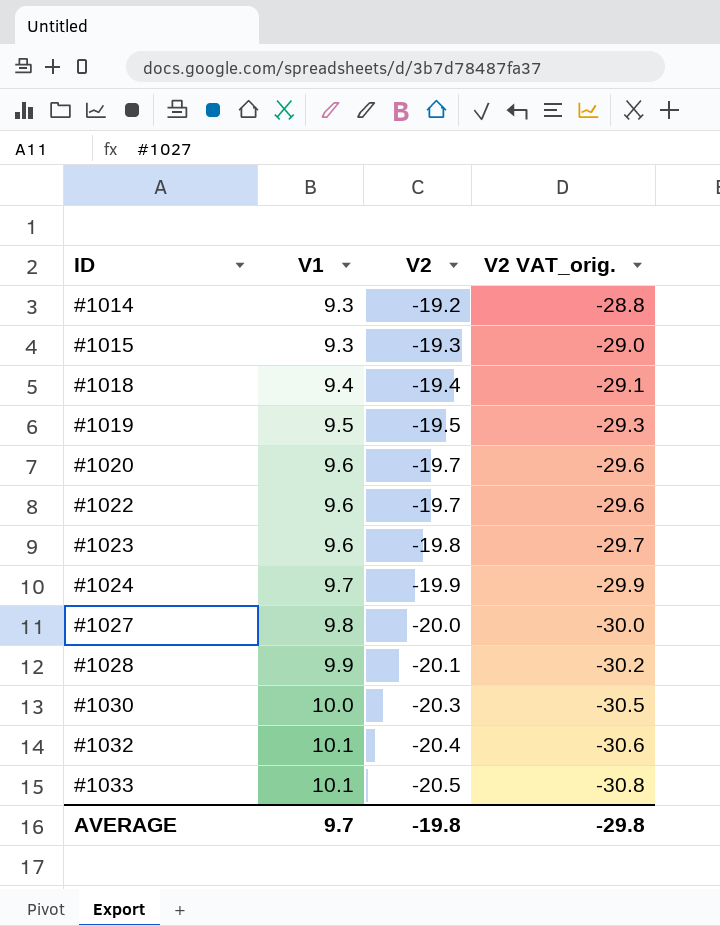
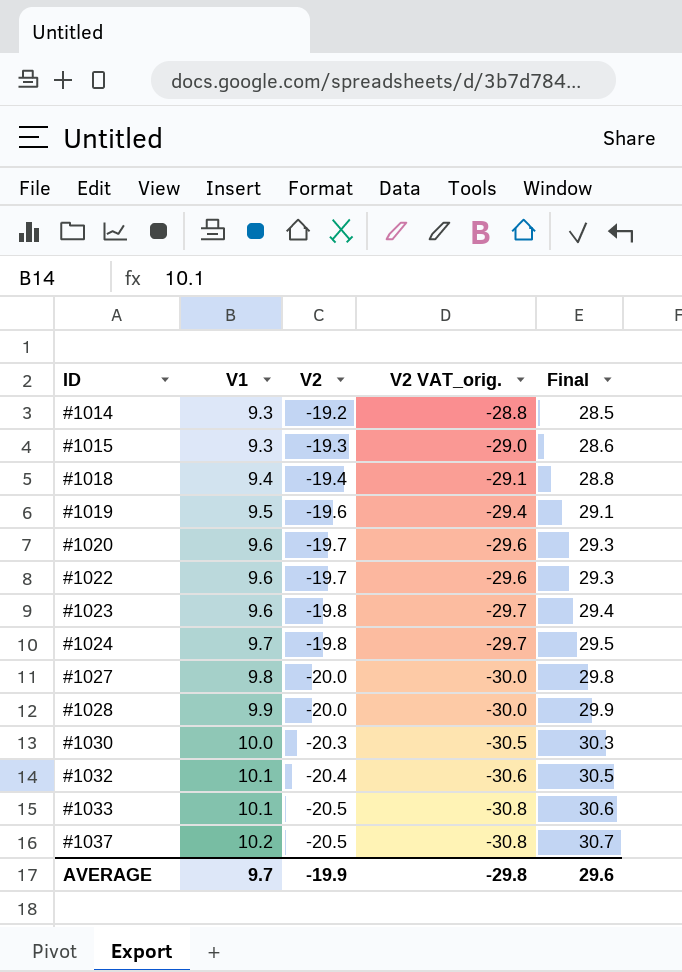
column Final | formula: none -> [V1] - [V2]
#1019 | V2: -19.5 -> -19.6
#1019 | V2 VAT_orig.: -29.3 -> -29.4
#1024 | V2: -19.9 -> -19.8
#1024 | V2 VAT_orig.: -29.9 -> -29.7
#1028 | V2: -20.1 -> -20.0
#1028 | V2 VAT_orig.: -30.2 -> -30.0
row #1037: none -> 10.2 | -20.5 | -30.8 | 30.7
AVERAGE | V2: -19.8 -> -19.9

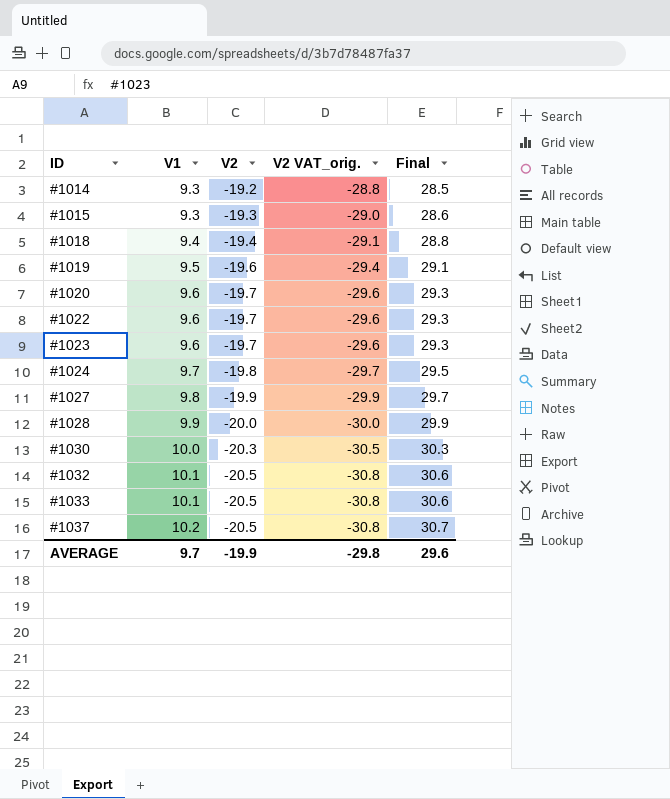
#1023 | V2: -19.8 -> -19.7
#1023 | V2 VAT_orig.: -29.7 -> -29.6
#1023 | Final: 29.4 -> 29.3
#1027 | V2: -20.0 -> -19.9
#1027 | V2 VAT_orig.: -30.0 -> -29.9
#1027 | Final: 29.8 -> 29.7
#1032 | V2: -20.4 -> -20.5
#1032 | V2 VAT_orig.: -30.6 -> -30.8
#1032 | Final: 30.5 -> 30.6

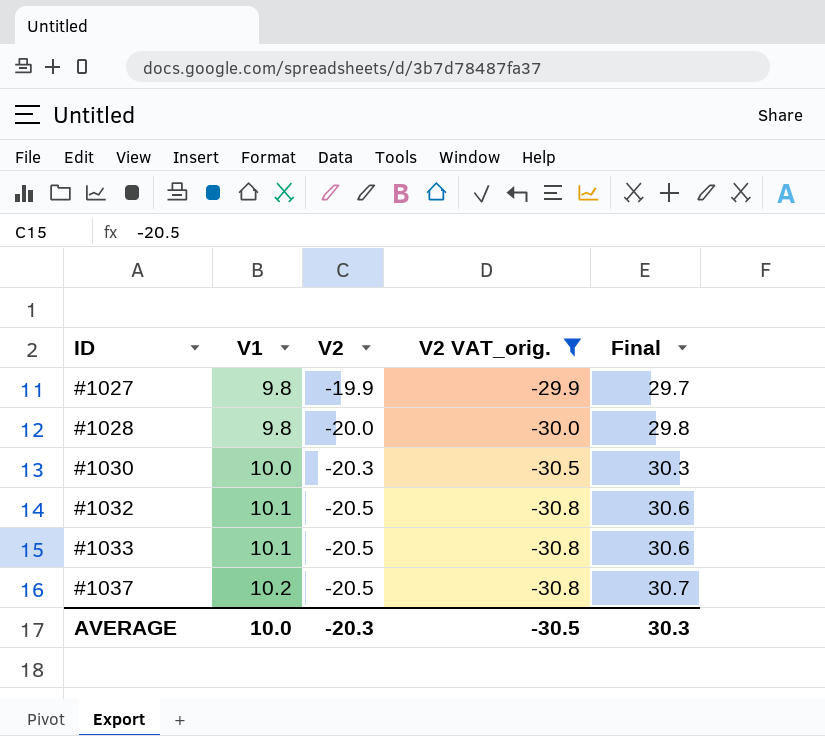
filter: none -> V2 VAT_orig. <= -29.9
#1028 | V1: 9.9 -> 9.8
#1028 | Final: 29.9 -> 29.8
AVERAGE | V1: 9.7 -> 10.0
AVERAGE | V2: -19.9 -> -20.3
AVERAGE | V2 VAT_orig.: -29.8 -> -30.5
AVERAGE | Final: 29.6 -> 30.3

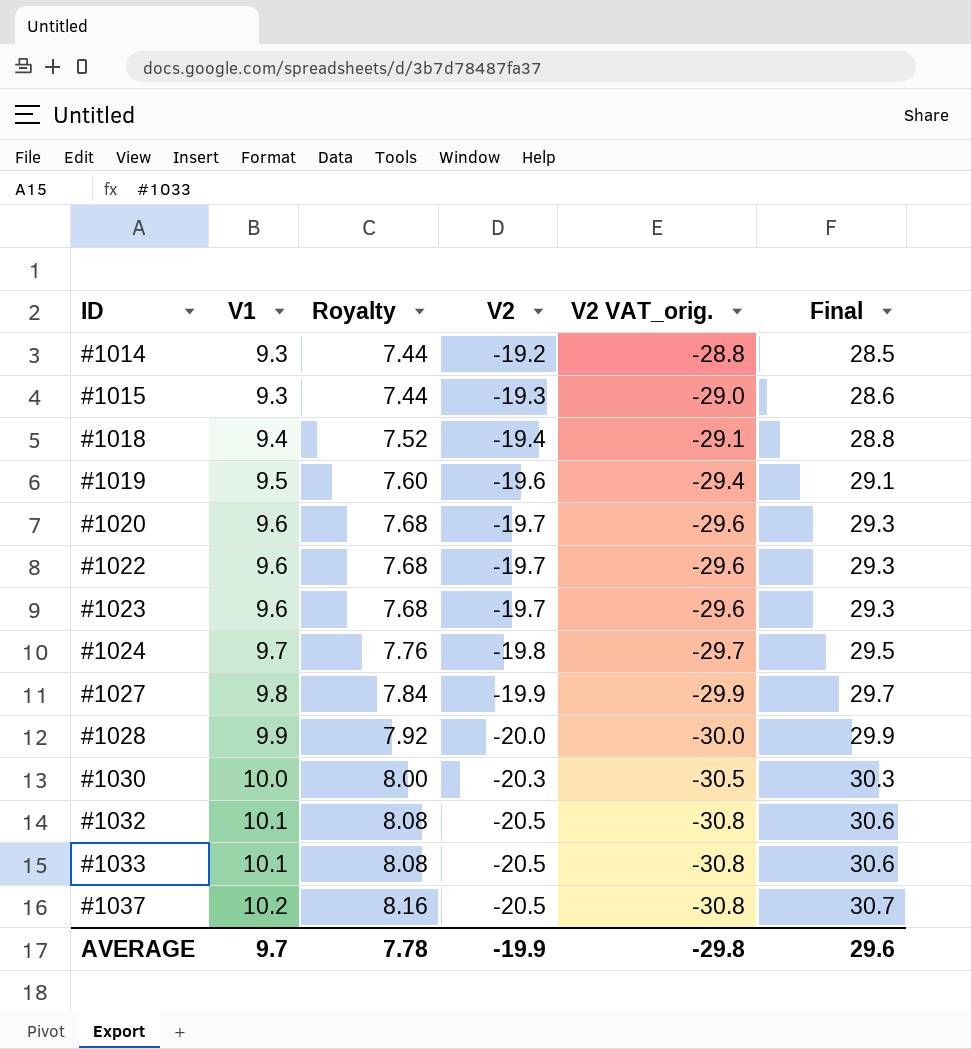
filter: V2 VAT_orig. <= -29.9 -> none
column Royalty | formula: none -> [V1] * 0.8
#1028 | V1: 9.8 -> 9.9
#1028 | Final: 29.8 -> 29.9
AVERAGE | V1: 10.0 -> 9.7
AVERAGE | V2: -20.3 -> -19.9
AVERAGE | V2 VAT_orig.: -30.5 -> -29.8
AVERAGE | Final: 30.3 -> 29.6

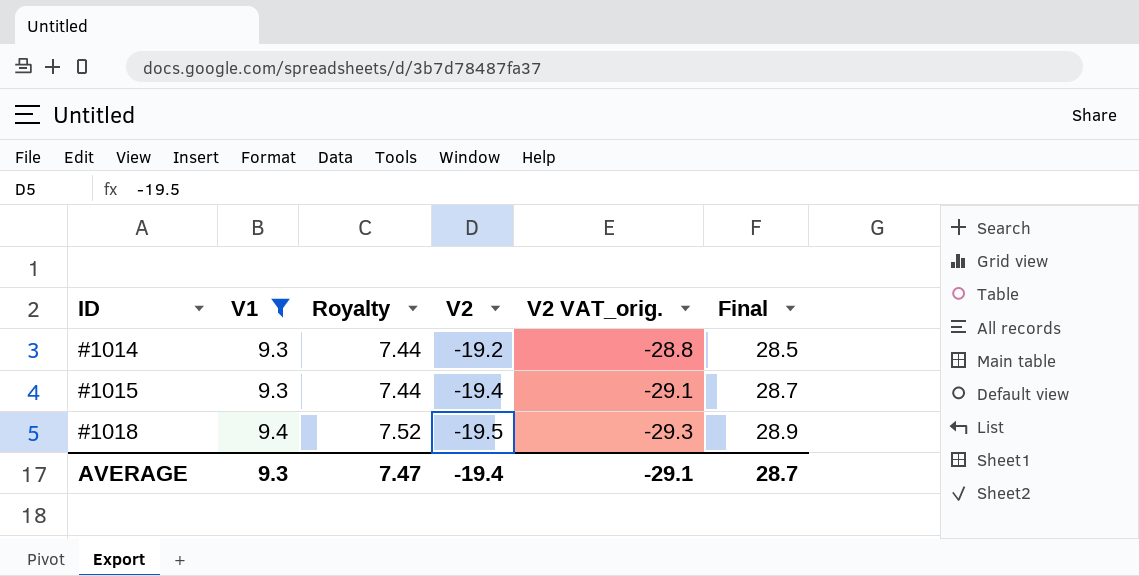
filter: none -> V1 <= 9.4
#1015 | V2: -19.3 -> -19.4
#1015 | V2 VAT_orig.: -29.0 -> -29.1
#1015 | Final: 28.6 -> 28.7
#1018 | V2: -19.4 -> -19.5
#1018 | V2 VAT_orig.: -29.1 -> -29.3
#1018 | Final: 28.8 -> 28.9
AVERAGE | V1: 9.7 -> 9.3
AVERAGE | Royalty: 7.78 -> 7.47
AVERAGE | V2: -19.9 -> -19.4
AVERAGE | V2 VAT_orig.: -29.8 -> -29.1
AVERAGE | Final: 29.6 -> 28.7

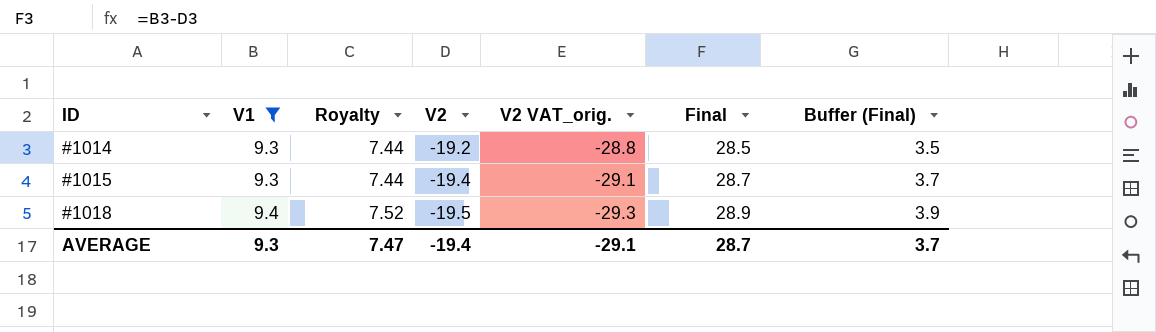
column Buffer (Final) | formula: none -> [Final] - 25

